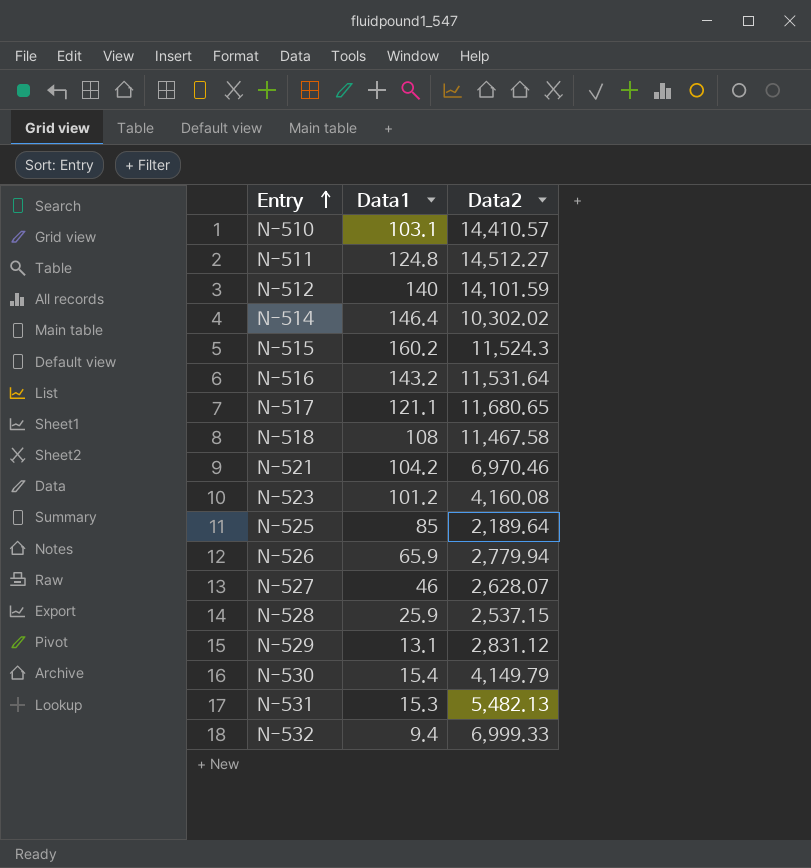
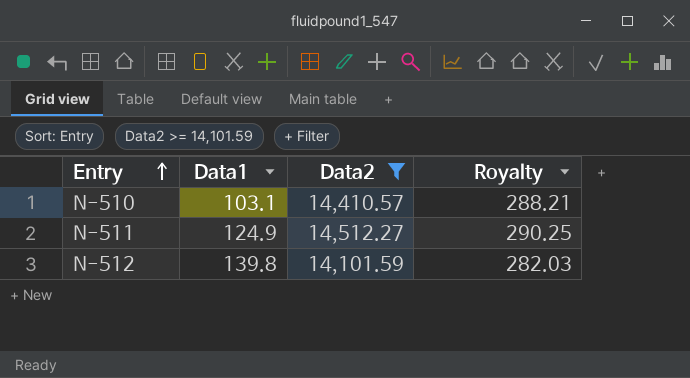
filter: none -> Data2 >= 14,101.59
column Royalty | formula: none -> [Data2] * 0.02
N-511 | Data1: 124.8 -> 124.9
N-512 | Data1: 140 -> 139.8

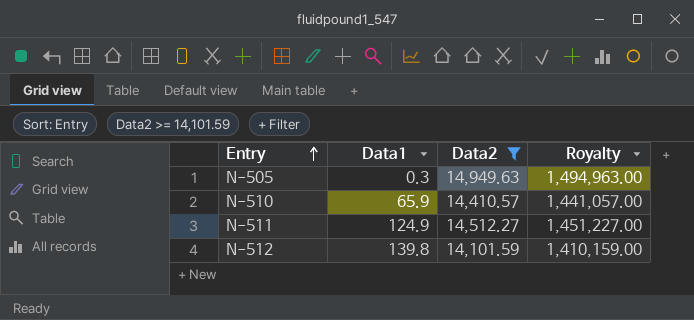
column Royalty | formula: [Data2] * 0.02 -> [Data2] * 100
row N-505: none -> 0.3 | 14,949.63 | 1,494,963.00
N-510 | Data1: 103.1 -> 65.9

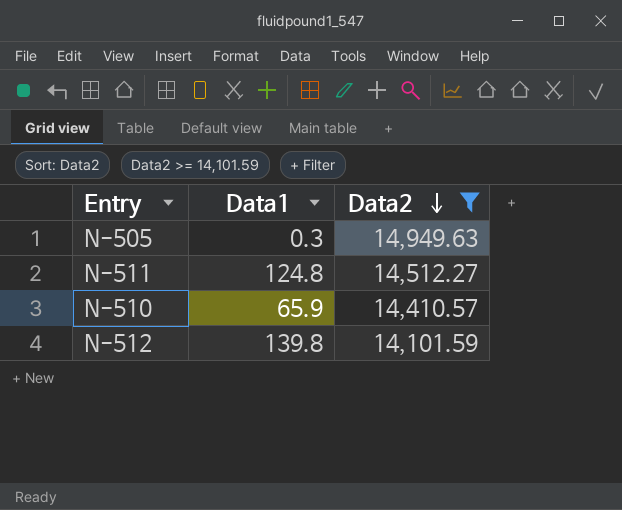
row order: Entry ascending -> Data2 descending
column Royalty | formula: [Data2] * 100 -> none
N-511 | Data1: 124.9 -> 124.8

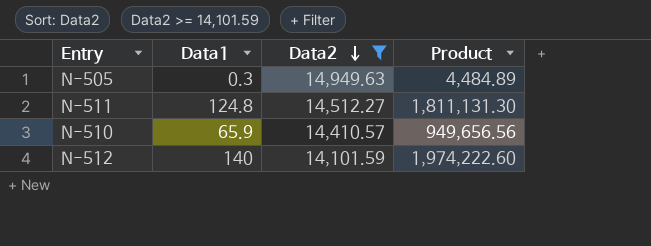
column Product | formula: none -> [Data1] * [Data2]
N-512 | Data1: 139.8 -> 140

